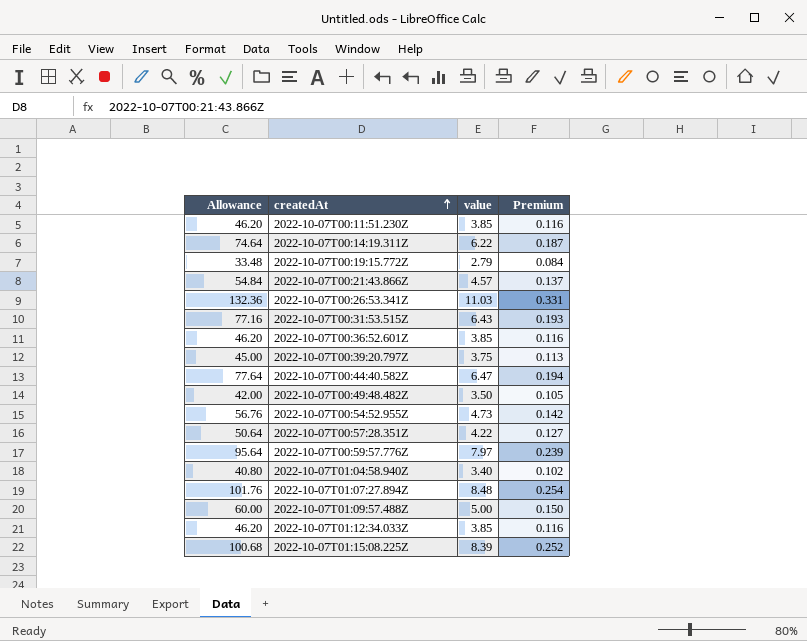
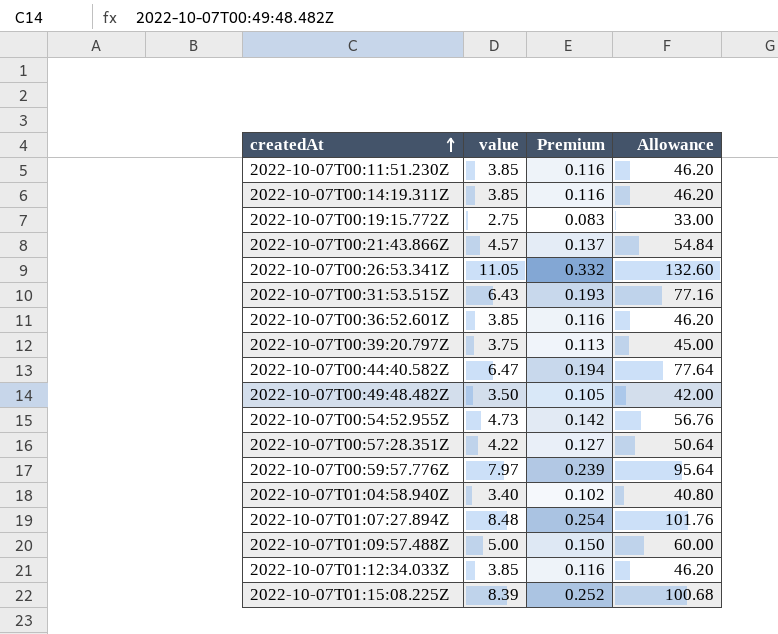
column Allowance | position: 1 -> 4
2022-10-07T00:14:19.311Z | value: 6.22 -> 3.85
2022-10-07T00:14:19.311Z | Premium: 0.187 -> 0.116
2022-10-07T00:14:19.311Z | Allowance: 74.64 -> 46.20
2022-10-07T00:19:15.772Z | value: 2.79 -> 2.75
2022-10-07T00:19:15.772Z | Premium: 0.084 -> 0.083
2022-10-07T00:19:15.772Z | Allowance: 33.48 -> 33.00
2022-10-07T00:26:53.341Z | value: 11.03 -> 11.05
2022-10-07T00:26:53.341Z | Premium: 0.331 -> 0.332
2022-10-07T00:26:53.341Z | Allowance: 132.36 -> 132.60

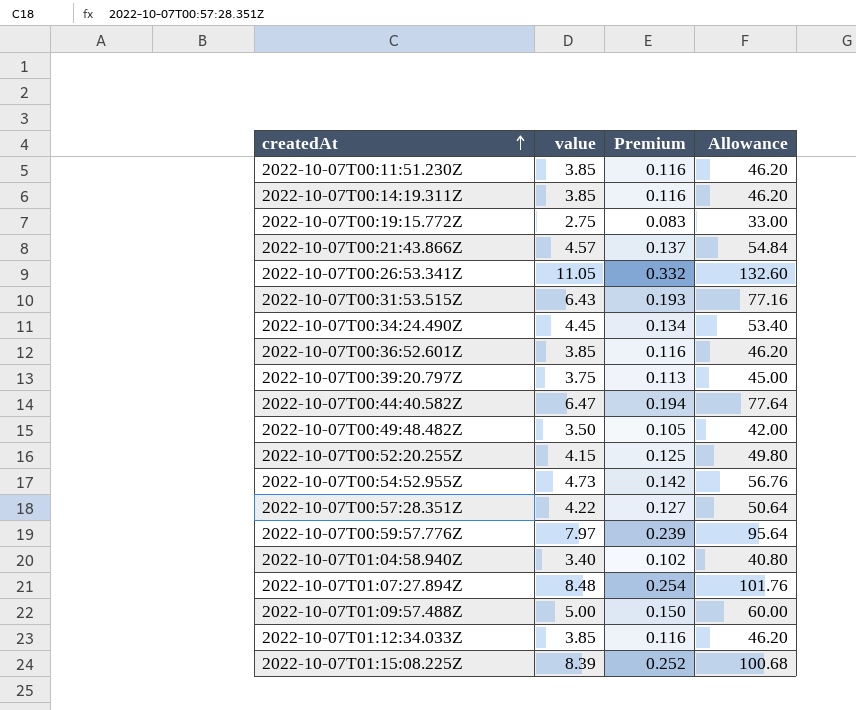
row 2022-10-07T00:34:24.490Z: none -> 4.45 | 0.134 | 53.40
row 2022-10-07T00:52:20.255Z: none -> 4.15 | 0.125 | 49.80

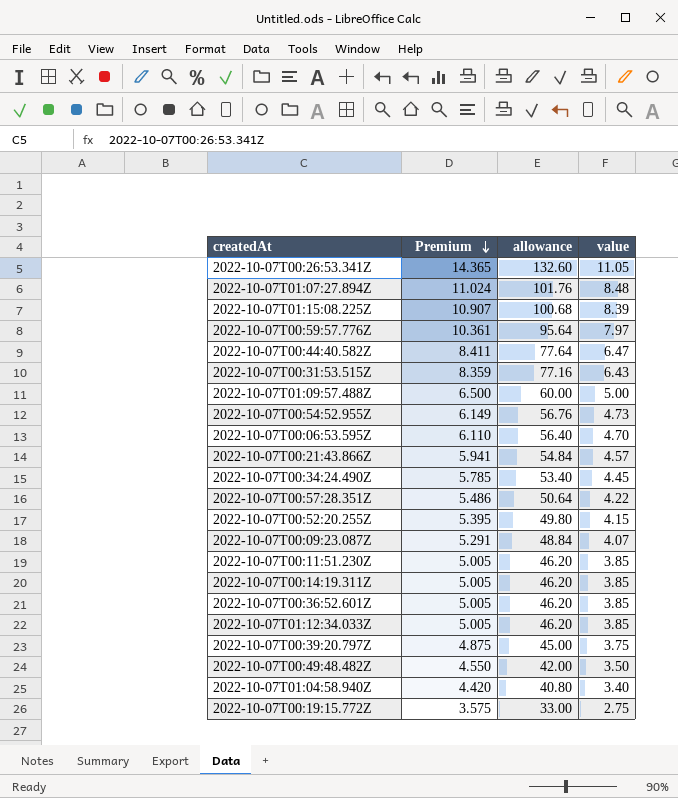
row order: createdAt ascending -> Premium descending
column Premium | formula: [value] * 0.03 -> [value] * 1.3
column name: Allowance -> allowance
column value | position: 2 -> 4
row 2022-10-07T00:06:53.595Z: none -> 6.110 | 56.40 | 4.70
row 2022-10-07T00:09:23.087Z: none -> 5.291 | 48.84 | 4.07

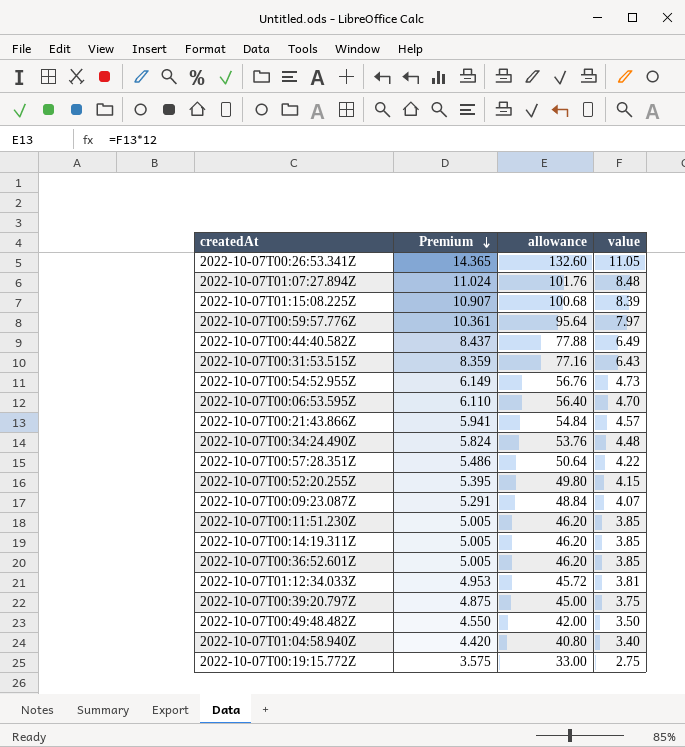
row 2022-10-07T01:09:57.488Z: 6.500 | 60.00 | 5.00 -> none
2022-10-07T00:44:40.582Z | Premium: 8.411 -> 8.437
2022-10-07T00:44:40.582Z | allowance: 77.64 -> 77.88
2022-10-07T00:44:40.582Z | value: 6.47 -> 6.49
2022-10-07T00:34:24.490Z | Premium: 5.785 -> 5.824
2022-10-07T00:34:24.490Z | allowance: 53.40 -> 53.76
2022-10-07T00:34:24.490Z | value: 4.45 -> 4.48
2022-10-07T01:12:34.033Z | Premium: 5.005 -> 4.953
2022-10-07T01:12:34.033Z | allowance: 46.20 -> 45.72
2022-10-07T01:12:34.033Z | value: 3.85 -> 3.81

